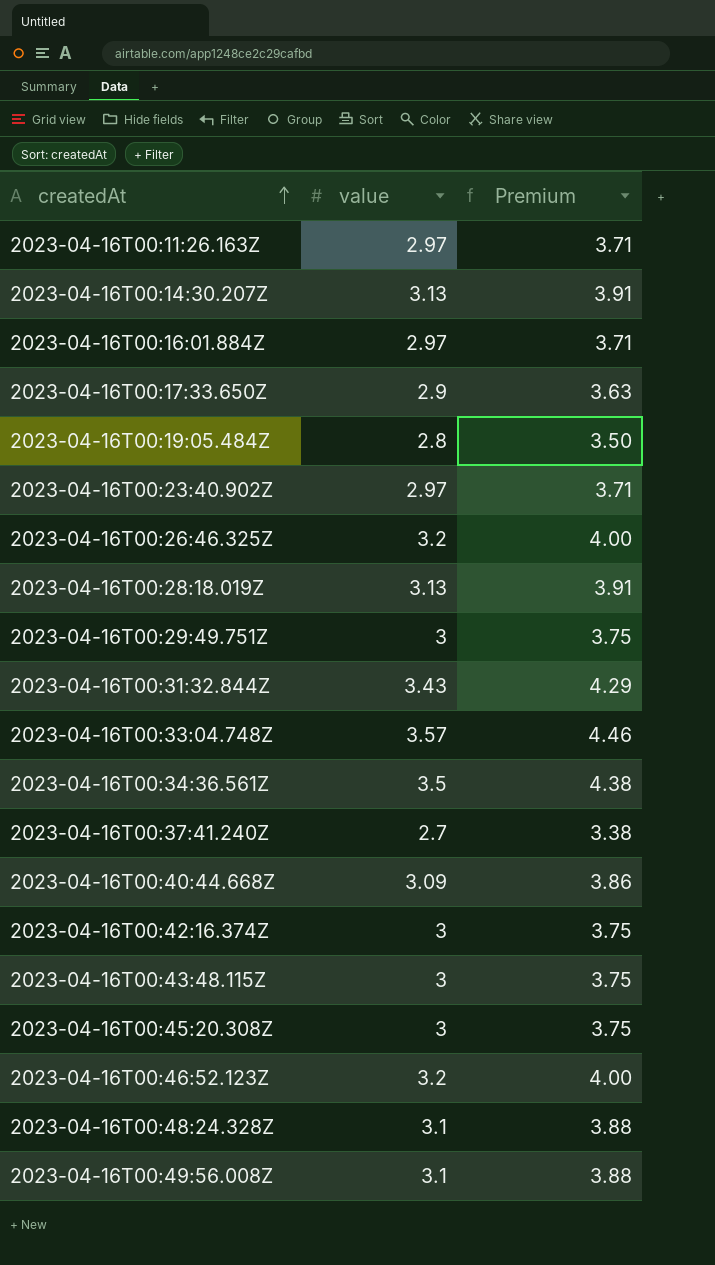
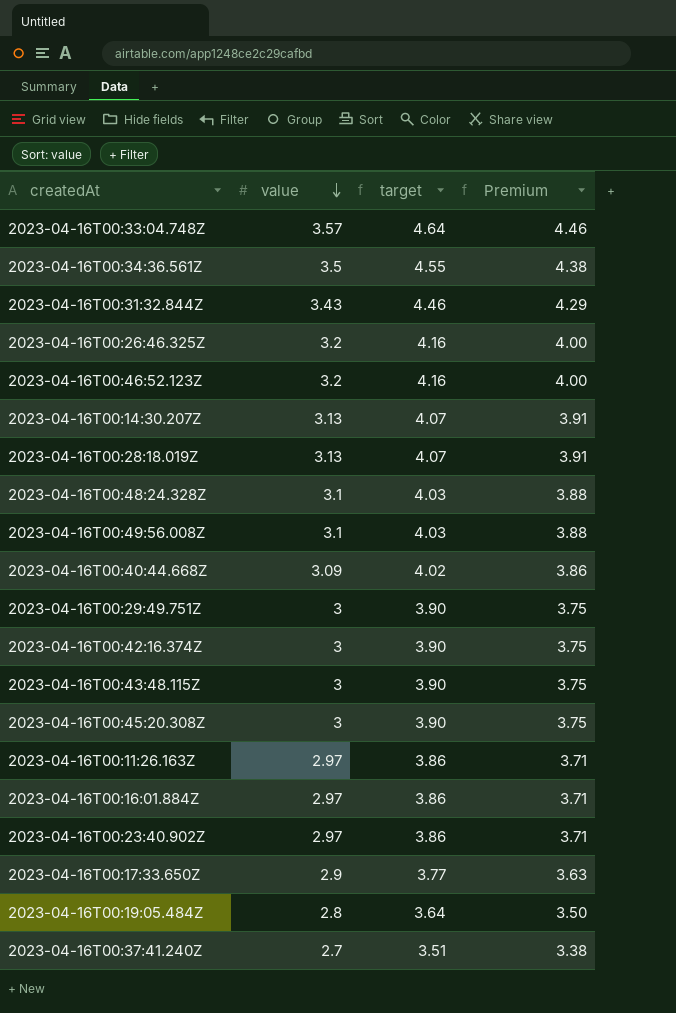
row order: createdAt ascending -> value descending
column target | formula: none -> [value] * 1.3

